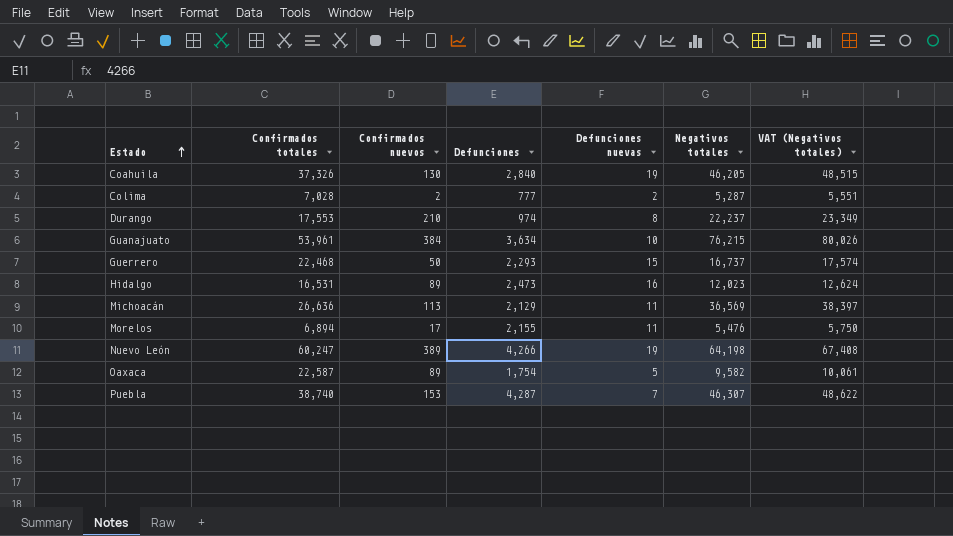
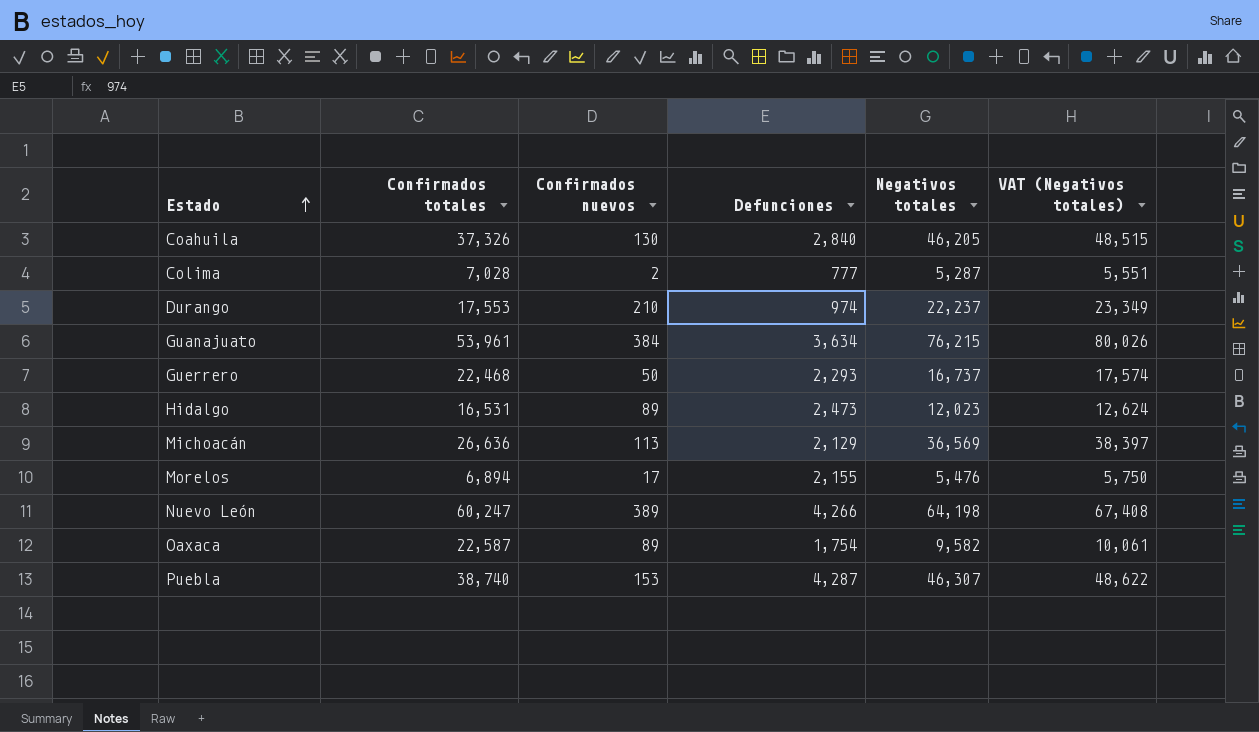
column Defunciones nuevas | position: 5 -> none

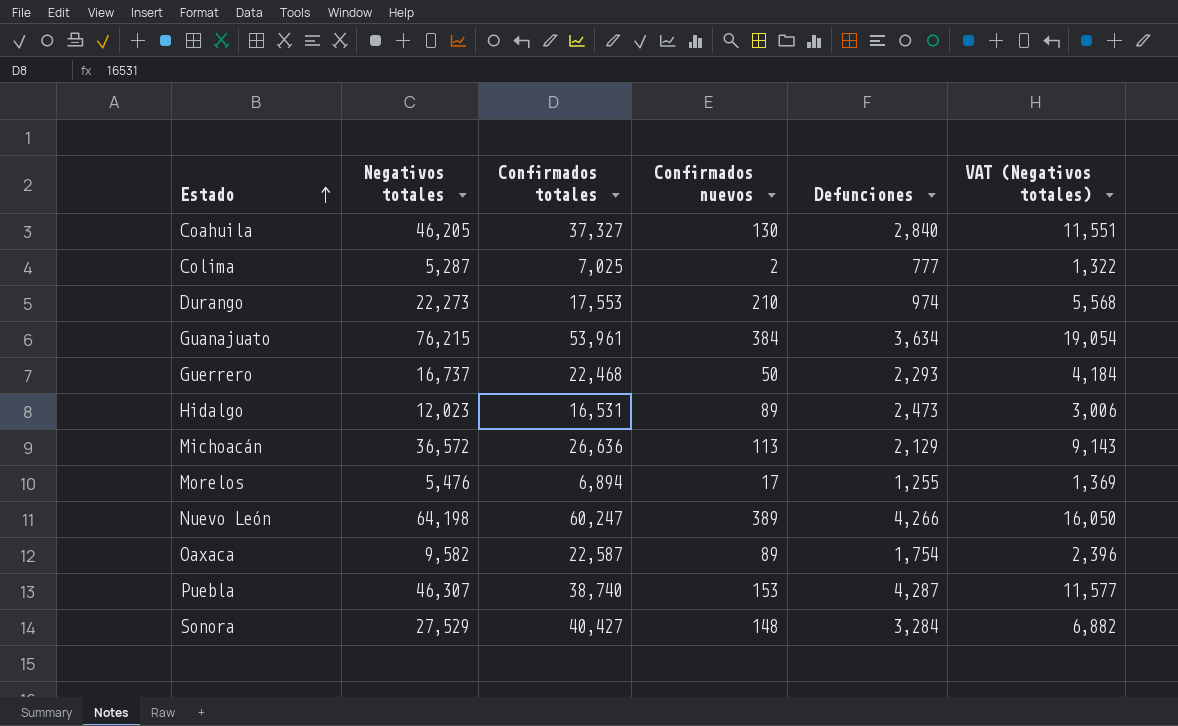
column Negativos totales | position: 5 -> 2
column VAT (Negativos totales) | formula: [Negativos totales] * 1.05 -> [Negativos totales] * 0.25
Coahuila | Confirmados totales: 37,326 -> 37,327
Colima | Confirmados totales: 7,028 -> 7,025
Durango | Negativos totales: 22,237 -> 22,273
Michoacán | Negativos totales: 36,569 -> 36,572
Morelos | Defunciones: 2,155 -> 1,255
row Sonora: none -> 27,529 | 40,427 | 148 | 3,284 | 6,882

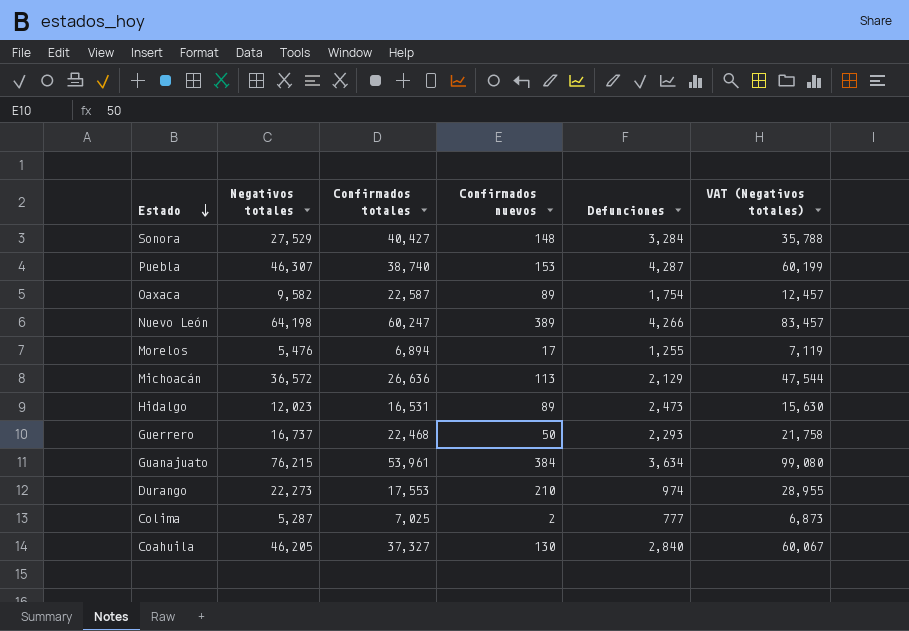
row order: Estado ascending -> Estado descending
column VAT (Negativos totales) | formula: [Negativos totales] * 0.25 -> [Negativos totales] * 1.3

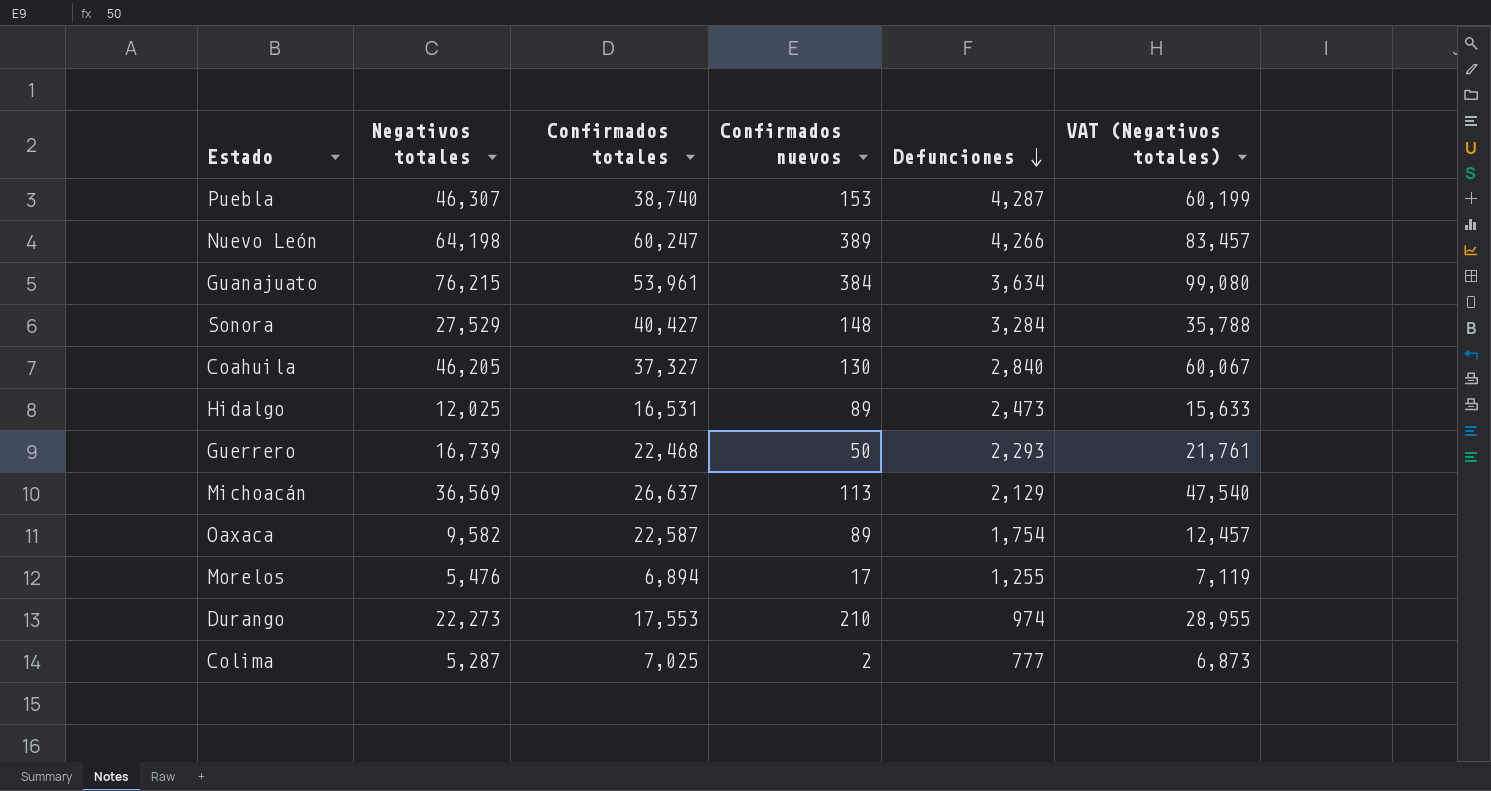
row order: Estado descending -> Defunciones descending
Hidalgo | Negativos totales: 12,023 -> 12,025
Hidalgo | VAT (Negativos totales): 15,630 -> 15,633
Guerrero | Negativos totales: 16,737 -> 16,739
Guerrero | VAT (Negativos totales): 21,758 -> 21,761
Michoacán | Negativos totales: 36,572 -> 36,569
Michoacán | Confirmados totales: 26,636 -> 26,637
Michoacán | VAT (Negativos totales): 47,544 -> 47,540

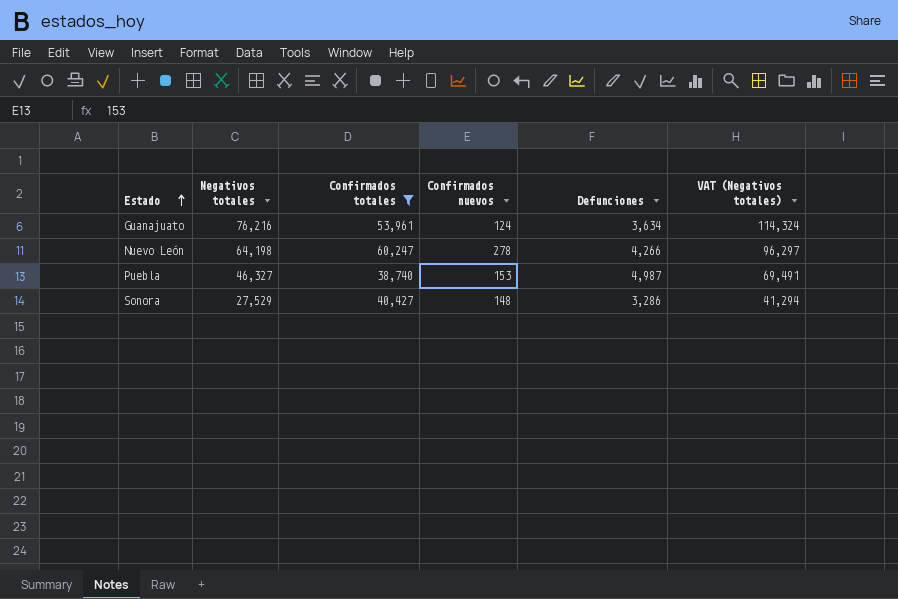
filter: none -> Confirmados totales >= 38,740
row order: Defunciones descending -> Estado ascending
column VAT (Negativos totales) | formula: [Negativos totales] * 1.3 -> [Negativos totales] * 1.5
Guanajuato | Negativos totales: 76,215 -> 76,216
Guanajuato | Confirmados nuevos: 384 -> 124
Nuevo León | Confirmados nuevos: 389 -> 278
Puebla | Negativos totales: 46,307 -> 46,327
Puebla | Defunciones: 4,287 -> 4,987
Sonora | Defunciones: 3,284 -> 3,286

